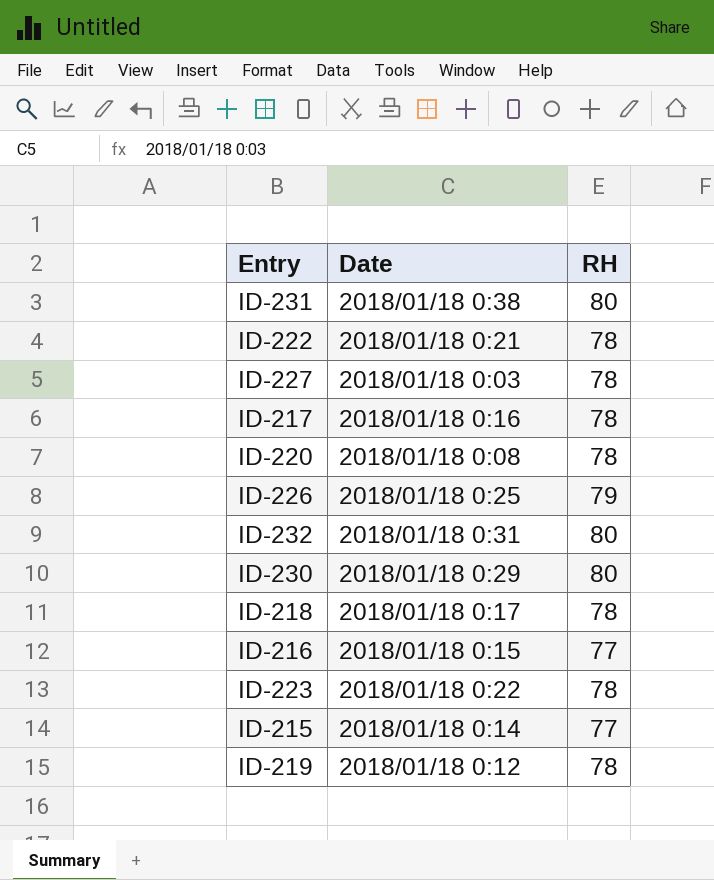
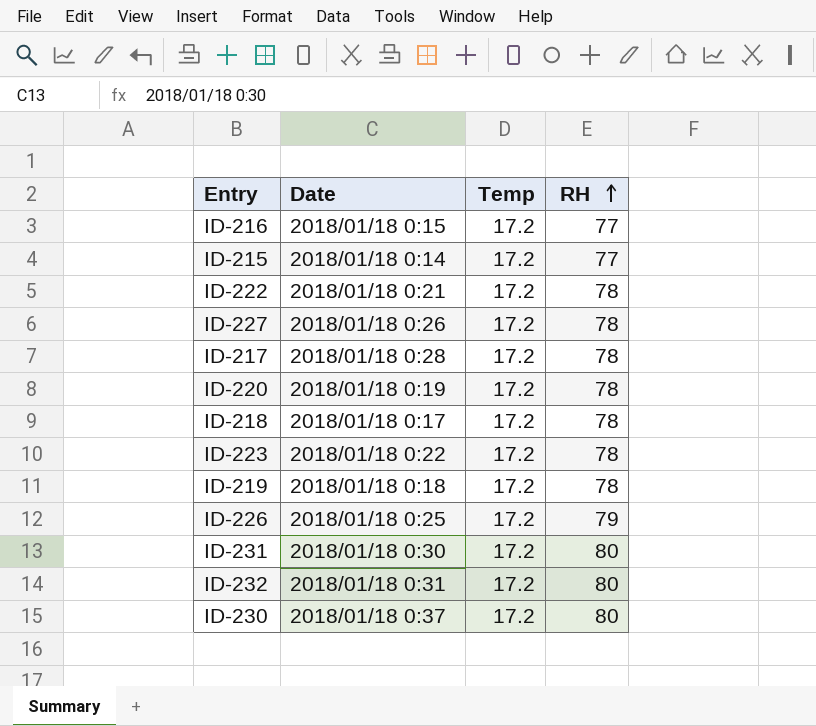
row order: none -> RH ascending
column Temp | position: none -> 3
ID-227 | Date: 2018/01/18 0:03 -> 2018/01/18 0:26
ID-217 | Date: 2018/01/18 0:16 -> 2018/01/18 0:28
ID-220 | Date: 2018/01/18 0:08 -> 2018/01/18 0:19
ID-219 | Date: 2018/01/18 0:12 -> 2018/01/18 0:18
ID-231 | Date: 2018/01/18 0:38 -> 2018/01/18 0:30
ID-230 | Date: 2018/01/18 0:29 -> 2018/01/18 0:37

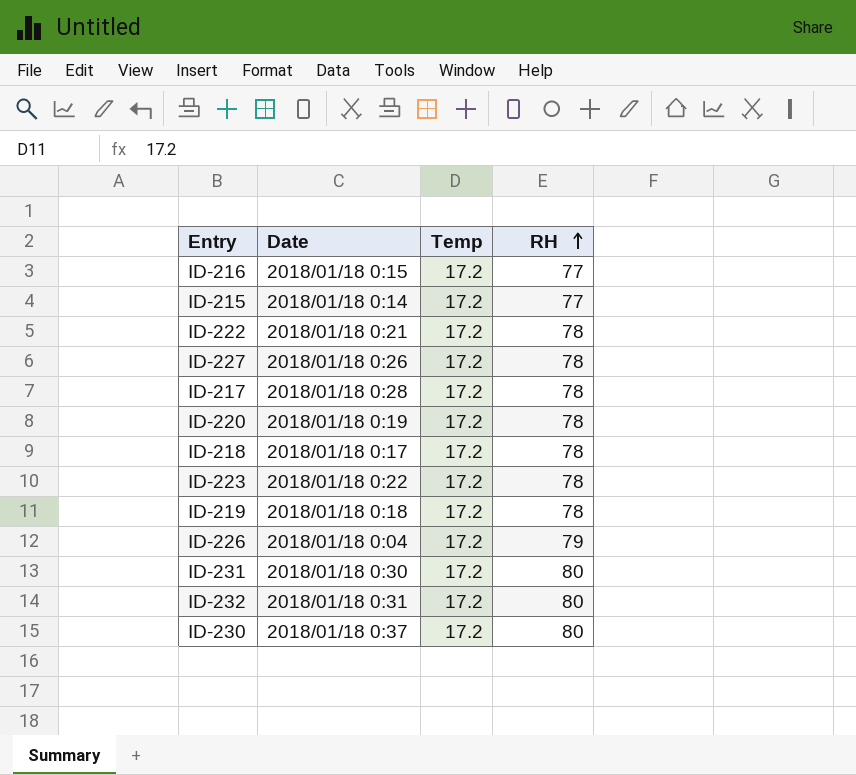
ID-226 | Date: 2018/01/18 0:25 -> 2018/01/18 0:04

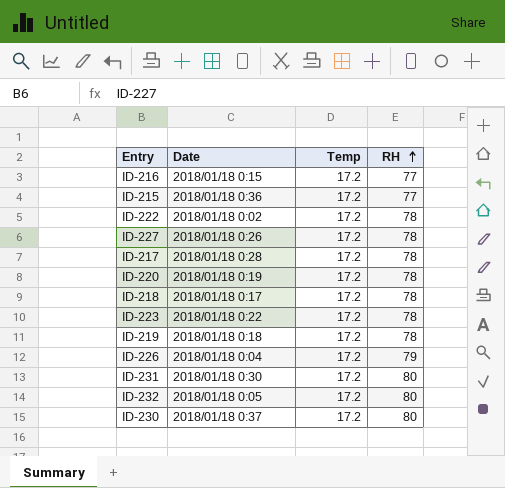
ID-215 | Date: 2018/01/18 0:14 -> 2018/01/18 0:36
ID-222 | Date: 2018/01/18 0:21 -> 2018/01/18 0:02
ID-232 | Date: 2018/01/18 0:31 -> 2018/01/18 0:05

